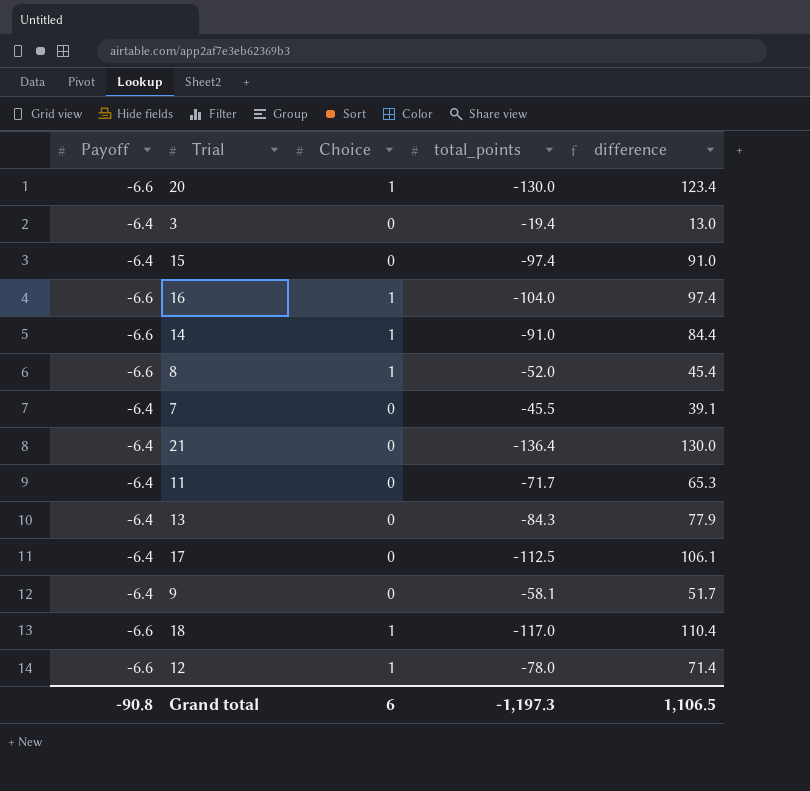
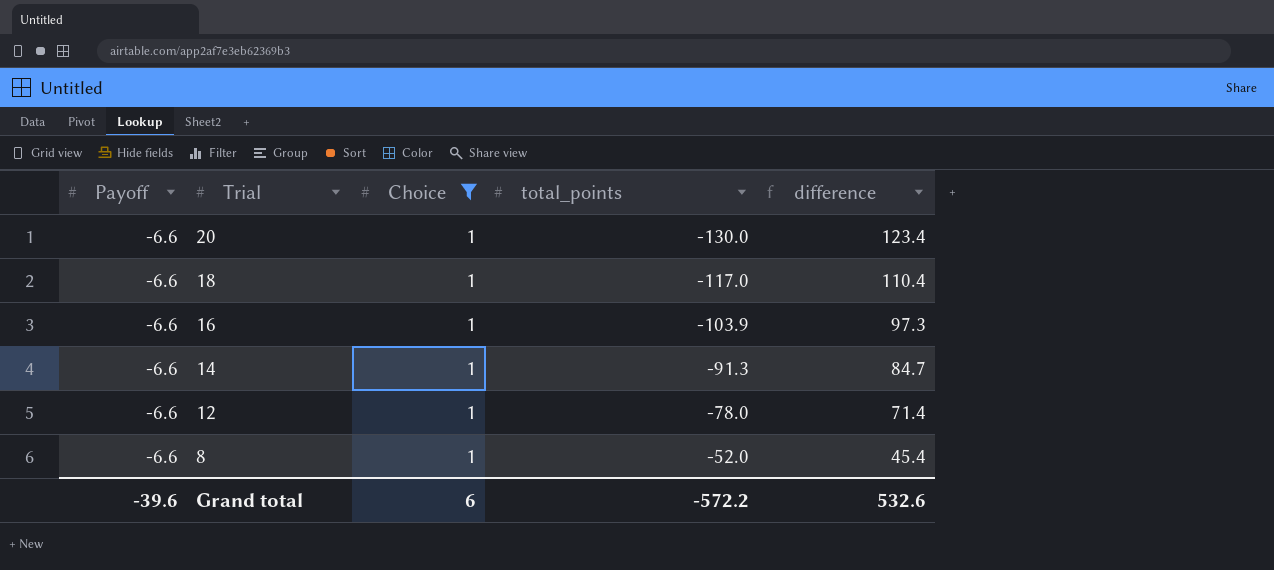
filter: none -> Choice = 1
row order: none -> Trial descending
16 | total_points: -104.0 -> -103.9
16 | difference: 97.4 -> 97.3
14 | total_points: -91.0 -> -91.3
14 | difference: 84.4 -> 84.7
Grand total | Payoff: -90.8 -> -39.6
Grand total | total_points: -1,197.3 -> -572.2
Grand total | difference: 1,106.5 -> 532.6

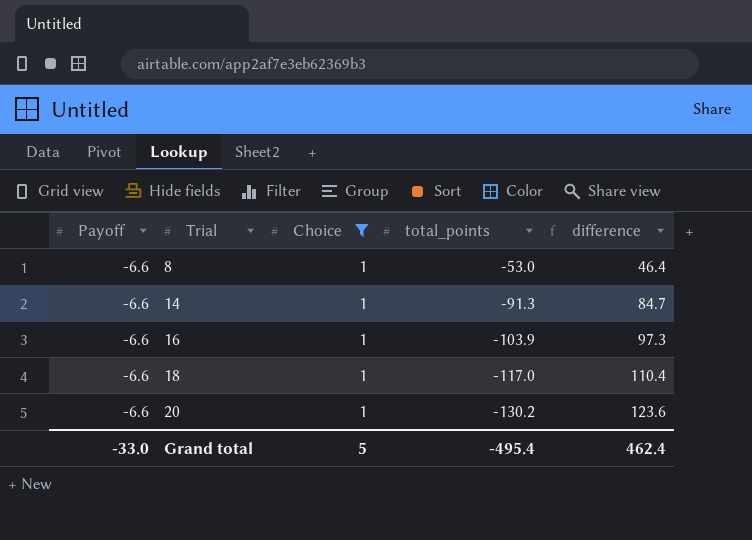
row order: Trial descending -> Trial ascending
row 12: -6.6 | 1 | -78.0 | 71.4 -> none
8 | total_points: -52.0 -> -53.0
8 | difference: 45.4 -> 46.4
20 | total_points: -130.0 -> -130.2
20 | difference: 123.4 -> 123.6
Grand total | Payoff: -39.6 -> -33.0
Grand total | Choice: 6 -> 5
Grand total | total_points: -572.2 -> -495.4
Grand total | difference: 532.6 -> 462.4

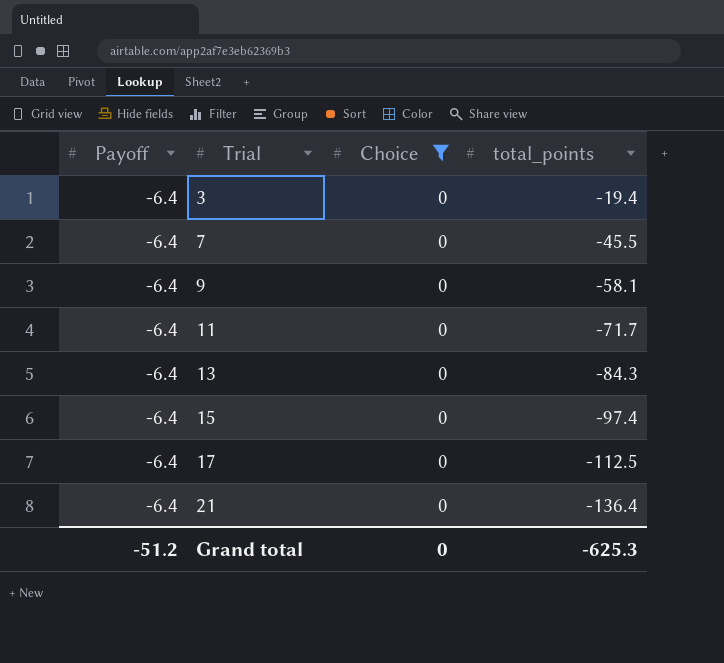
filter: Choice = 1 -> Choice = 0
column difference | formula: [Payoff] - [total_points] -> none
Grand total | Payoff: -33.0 -> -51.2
Grand total | Choice: 5 -> 0
Grand total | total_points: -495.4 -> -625.3

